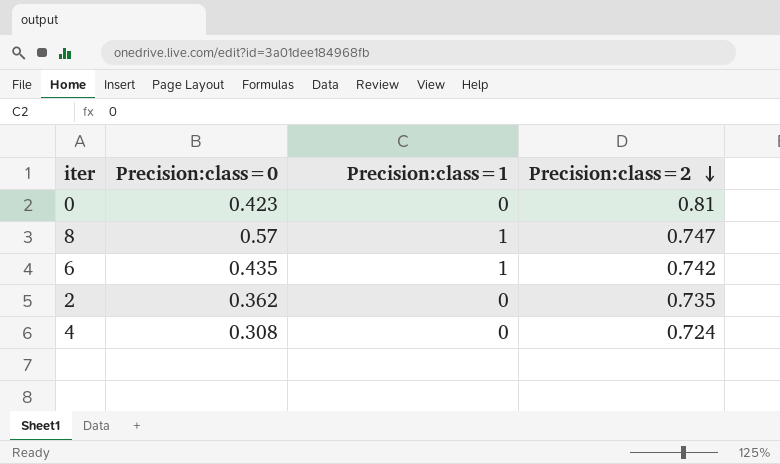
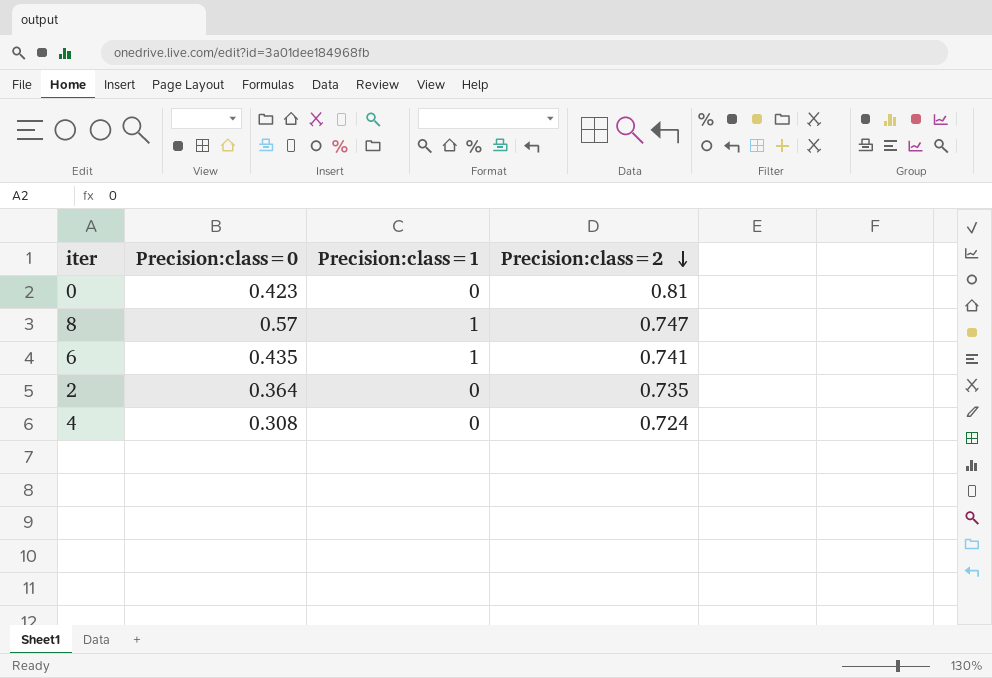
6 | Precision:class=2: 0.742 -> 0.741
2 | Precision:class=0: 0.362 -> 0.364

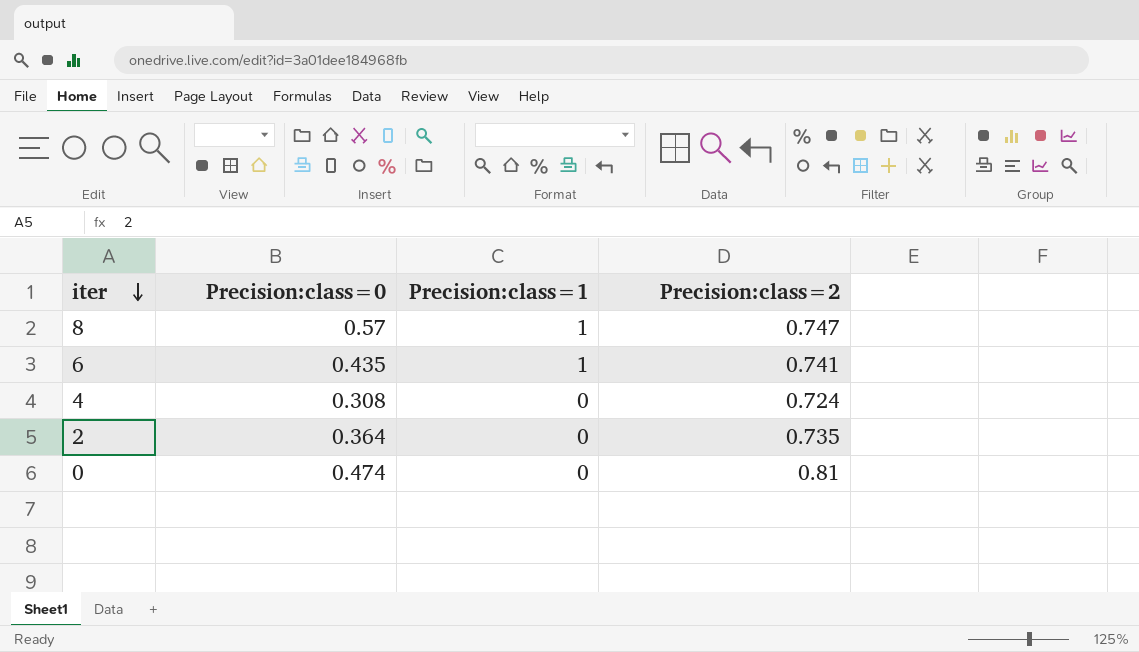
row order: Precision:class=2 descending -> iter descending
0 | Precision:class=0: 0.423 -> 0.474

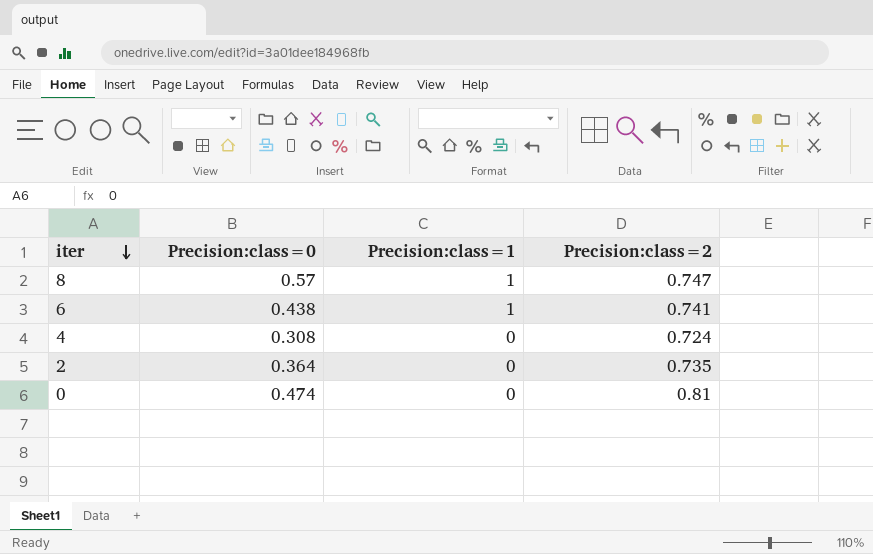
6 | Precision:class=0: 0.435 -> 0.438

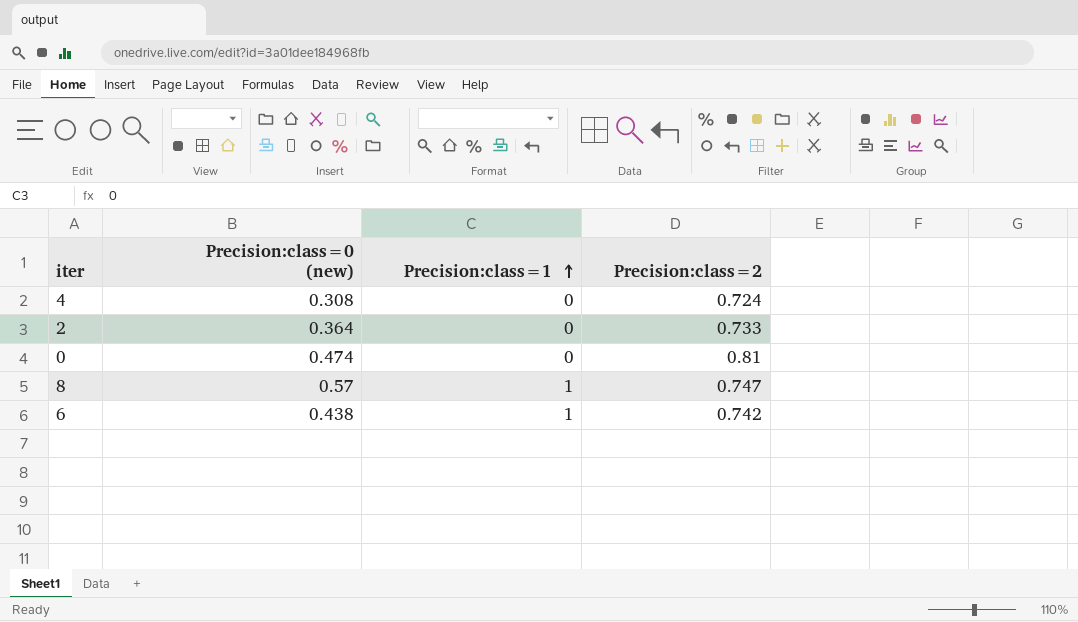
row order: iter descending -> Precision:class=1 ascending
column name: Precision:class=0 -> Precision:class=0 (new)
2 | Precision:class=2: 0.735 -> 0.733
6 | Precision:class=2: 0.741 -> 0.742

